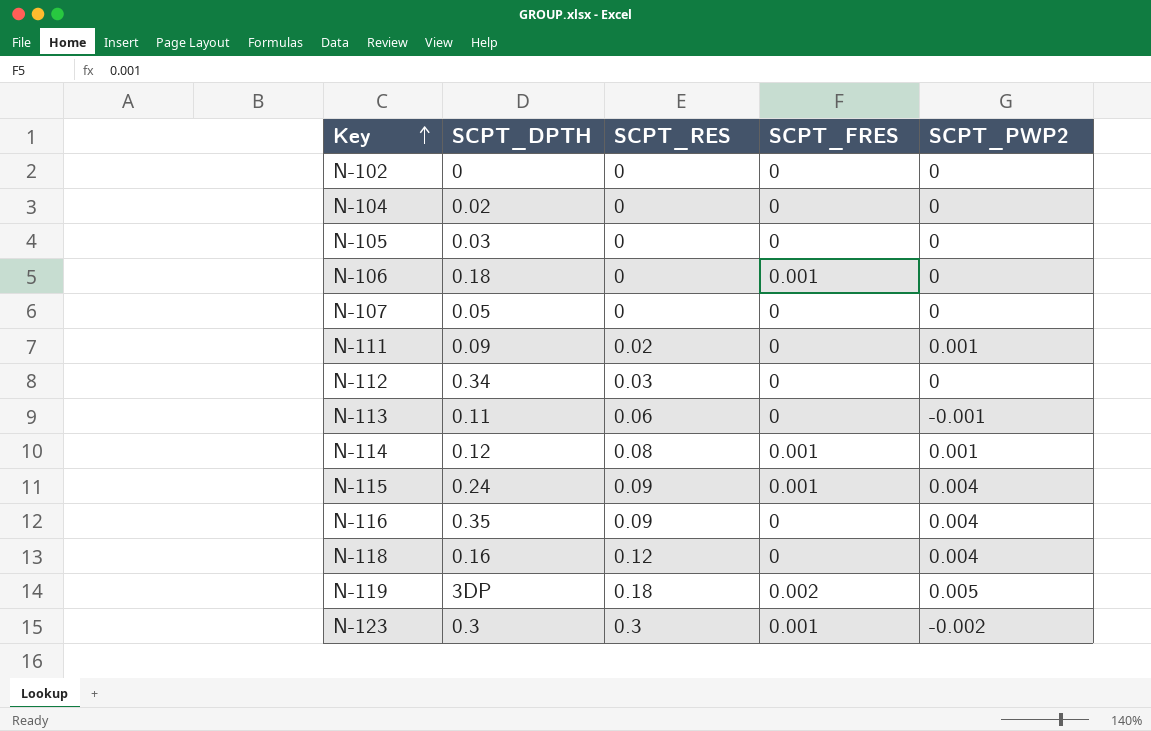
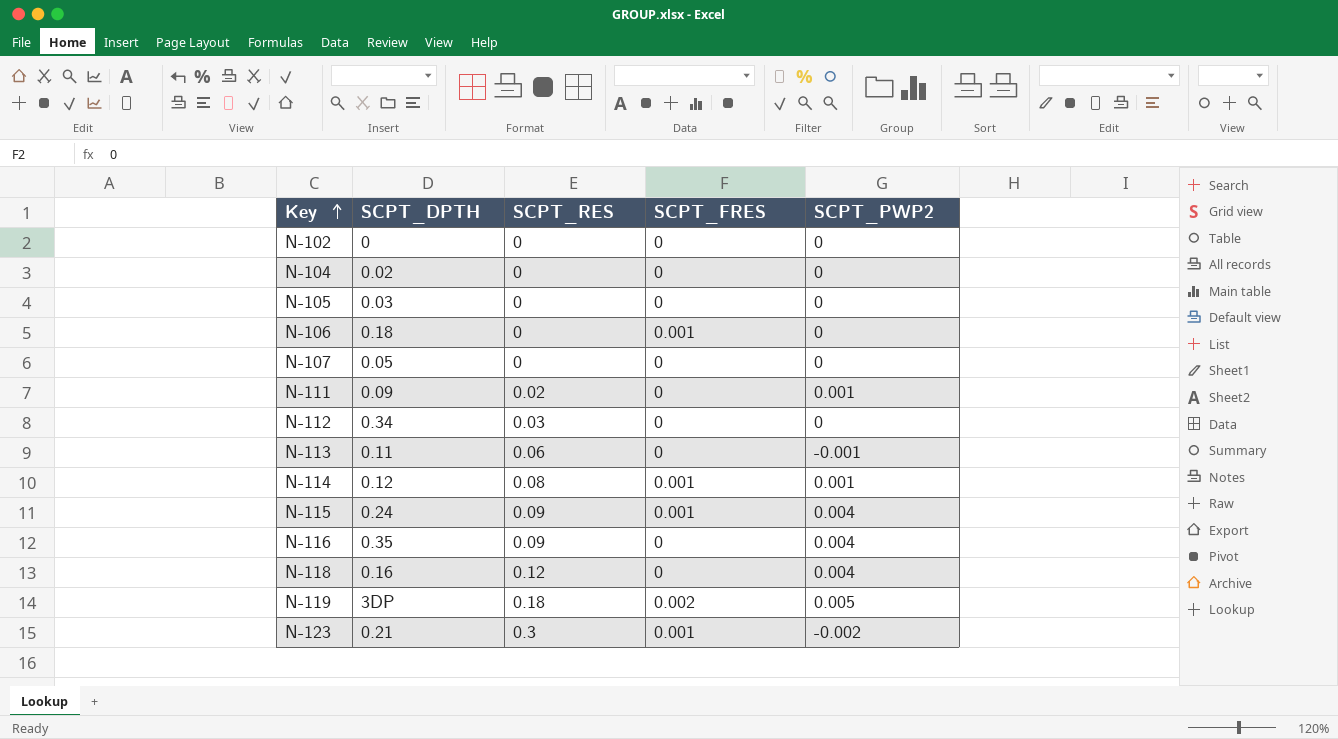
N-123 | SCPT_DPTH: 0.3 -> 0.21

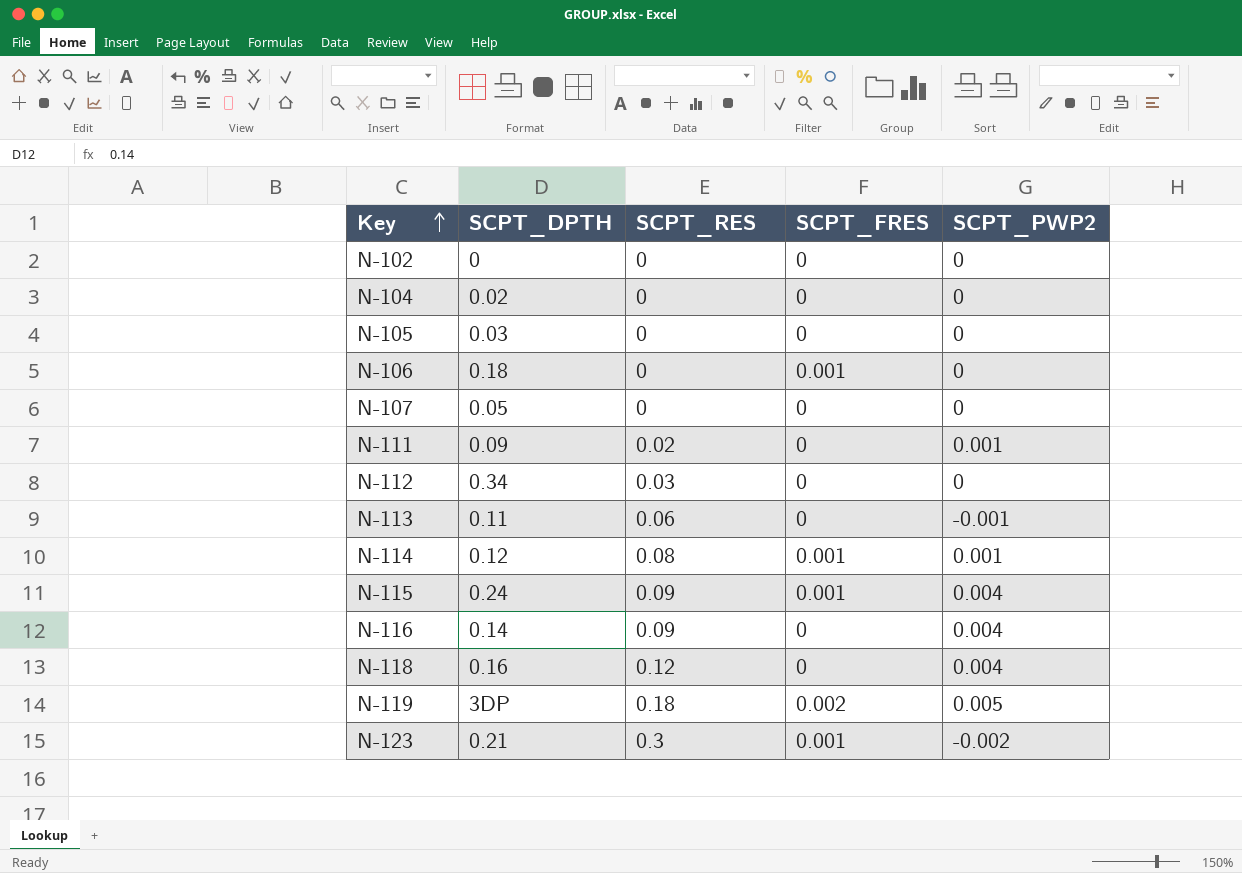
N-116 | SCPT_DPTH: 0.35 -> 0.14

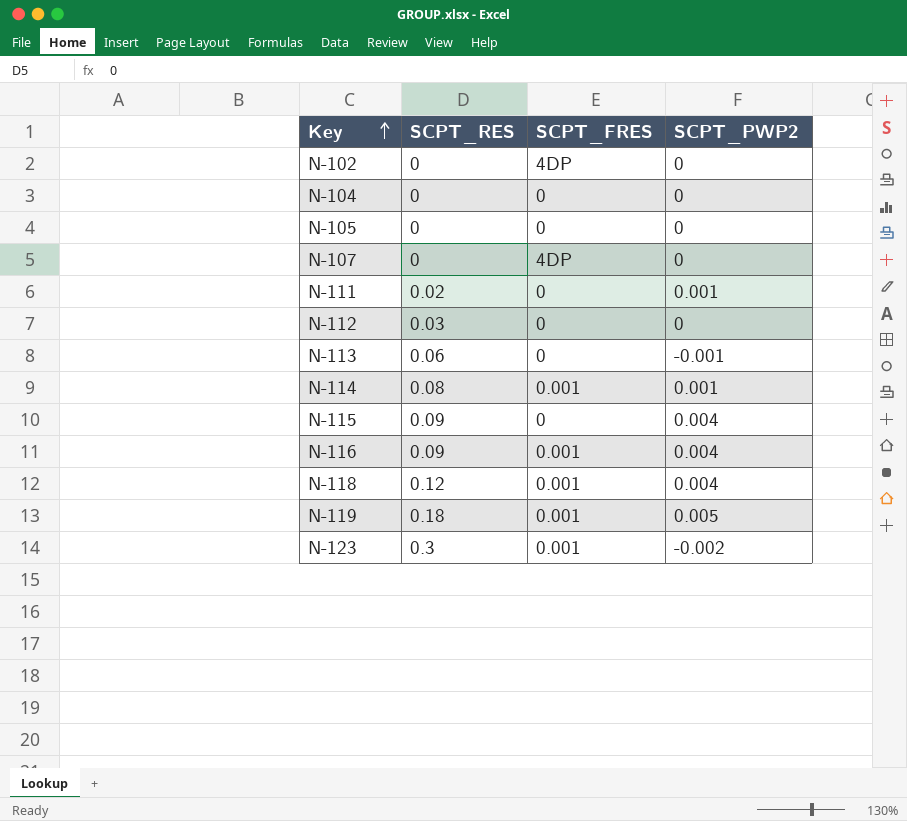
column SCPT_DPTH | position: 2 -> none
row N-106: 0.18 | 0 | 0.001 | 0 -> none
N-102 | SCPT_FRES: 0 -> 4DP
N-107 | SCPT_FRES: 0 -> 4DP
N-115 | SCPT_FRES: 0.001 -> 0
N-116 | SCPT_FRES: 0 -> 0.001
N-118 | SCPT_FRES: 0 -> 0.001
N-119 | SCPT_FRES: 0.002 -> 0.001

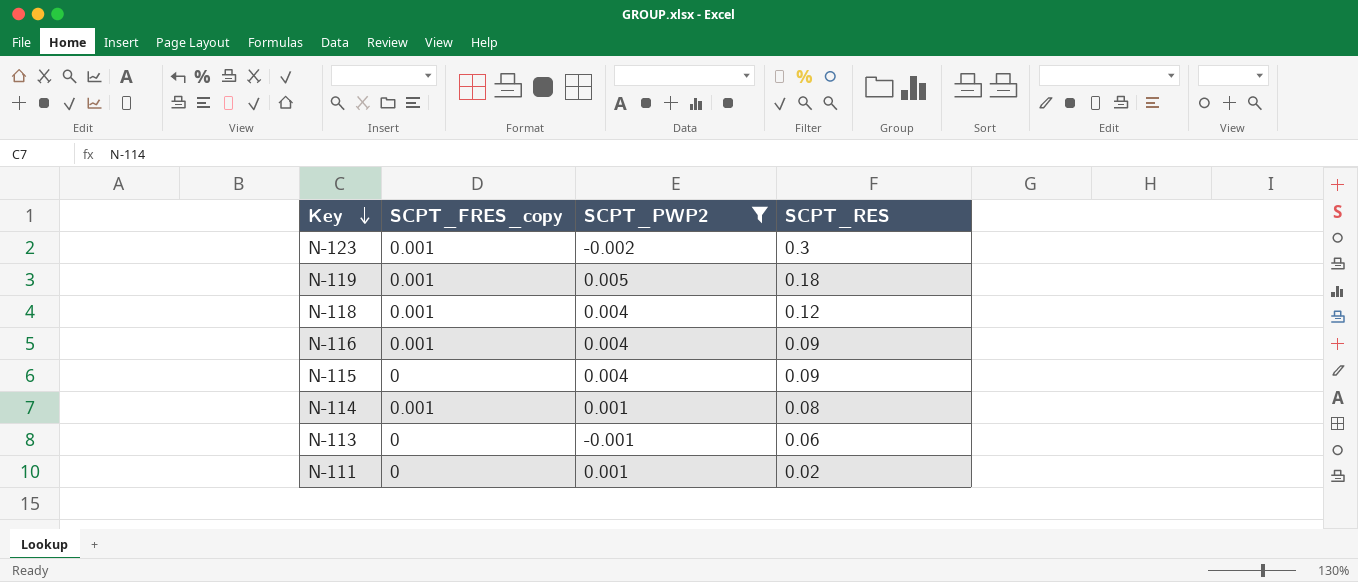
filter: none -> SCPT_PWP2 != 0
row order: Key ascending -> Key descending
column name: SCPT_FRES -> SCPT_FRES_copy
column SCPT_RES | position: 2 -> 4

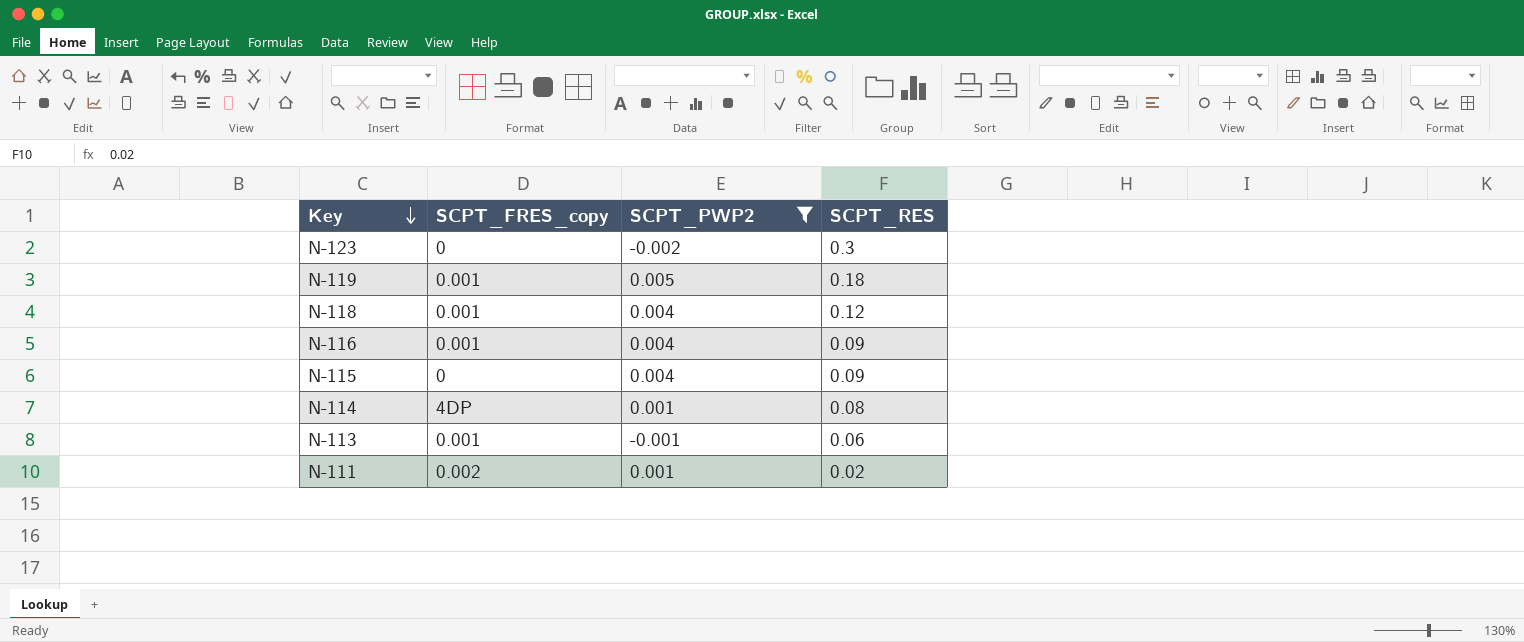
N-123 | SCPT_FRES_copy: 0.001 -> 0
N-114 | SCPT_FRES_copy: 0.001 -> 4DP
N-113 | SCPT_FRES_copy: 0 -> 0.001
N-111 | SCPT_FRES_copy: 0 -> 0.002

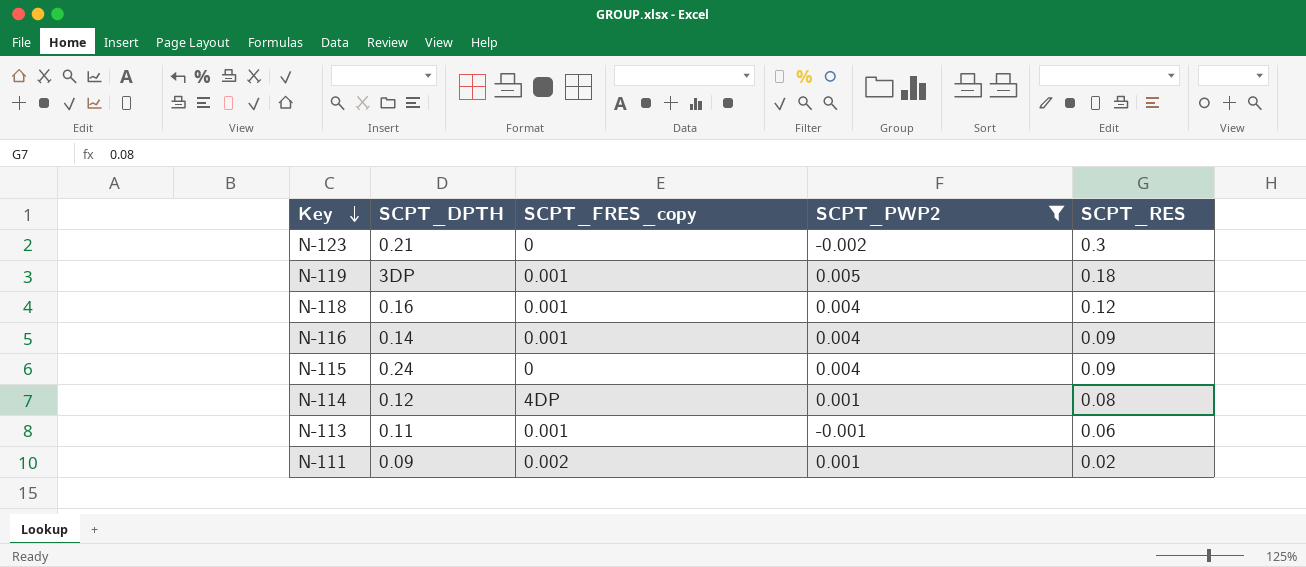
column SCPT_DPTH | position: none -> 2

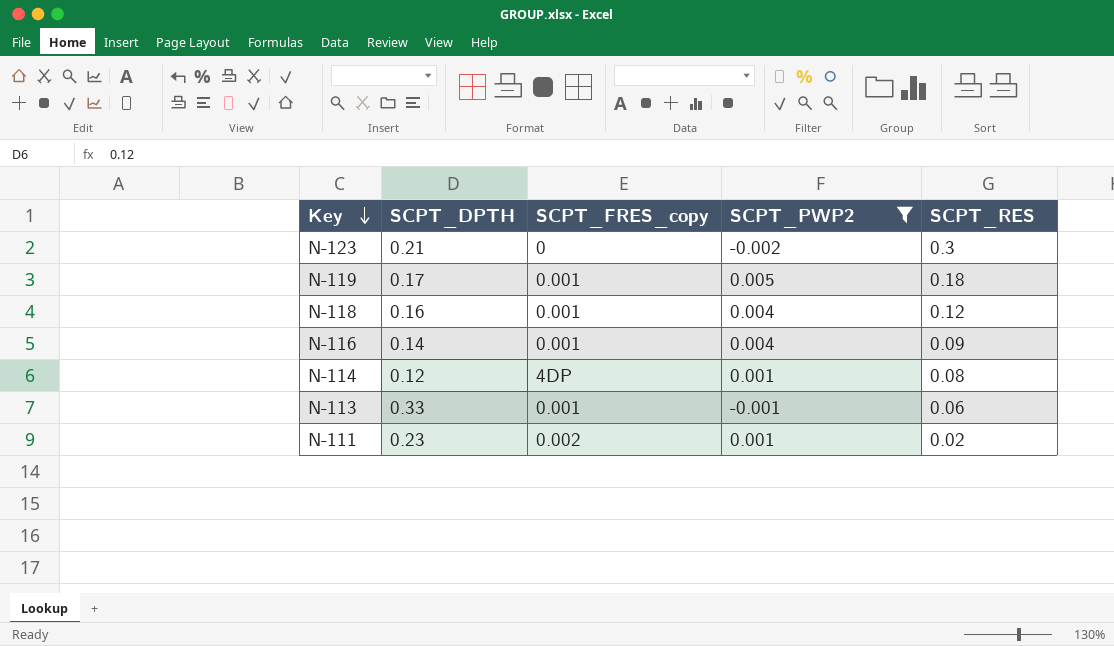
row N-115: 0.24 | 0 | 0.004 | 0.09 -> none
N-119 | SCPT_DPTH: 3DP -> 0.17
N-113 | SCPT_DPTH: 0.11 -> 0.33
N-111 | SCPT_DPTH: 0.09 -> 0.23

